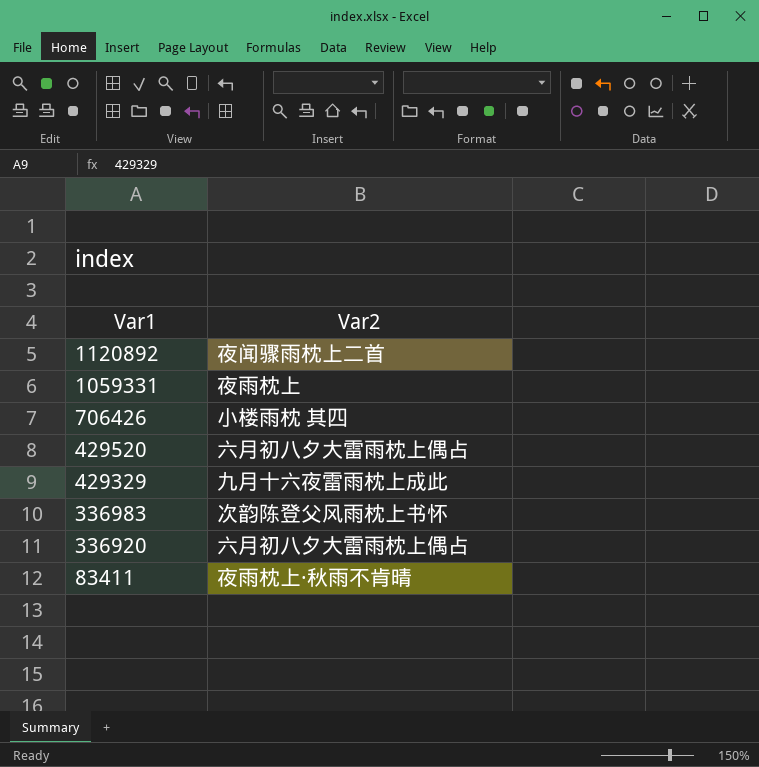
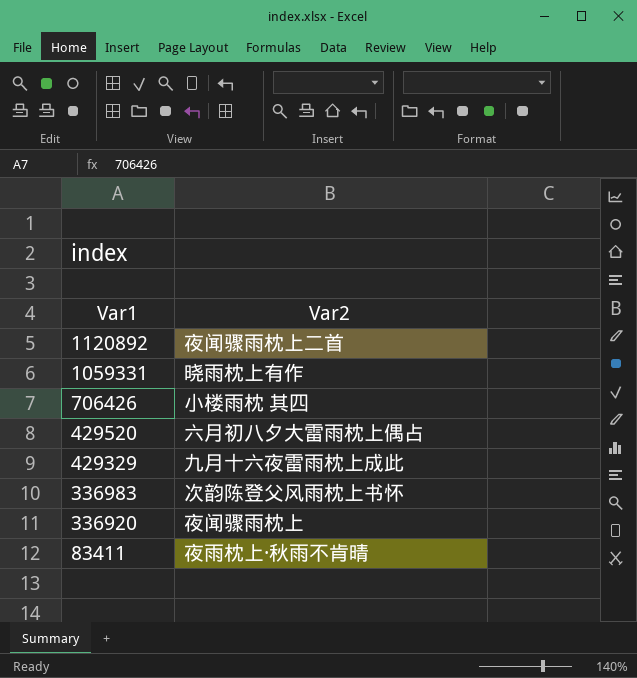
1059331 | Var2: 夜雨枕上 -> 晓雨枕上有作
336920 | Var2: 六月初八夕大雷雨枕上偶占 -> 夜闻骤雨枕上

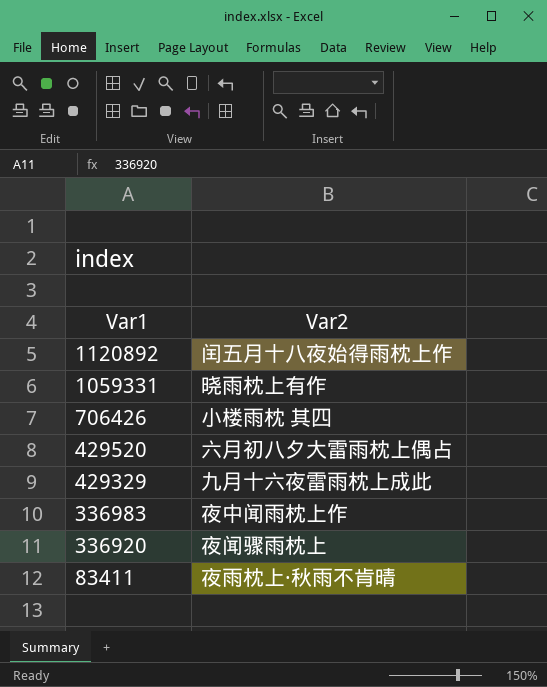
1120892 | Var2: 夜闻骤雨枕上二首 -> 闰五月十八夜始得雨枕上作
336983 | Var2: 次韵陈登父风雨枕上书怀 -> 夜中闻雨枕上作

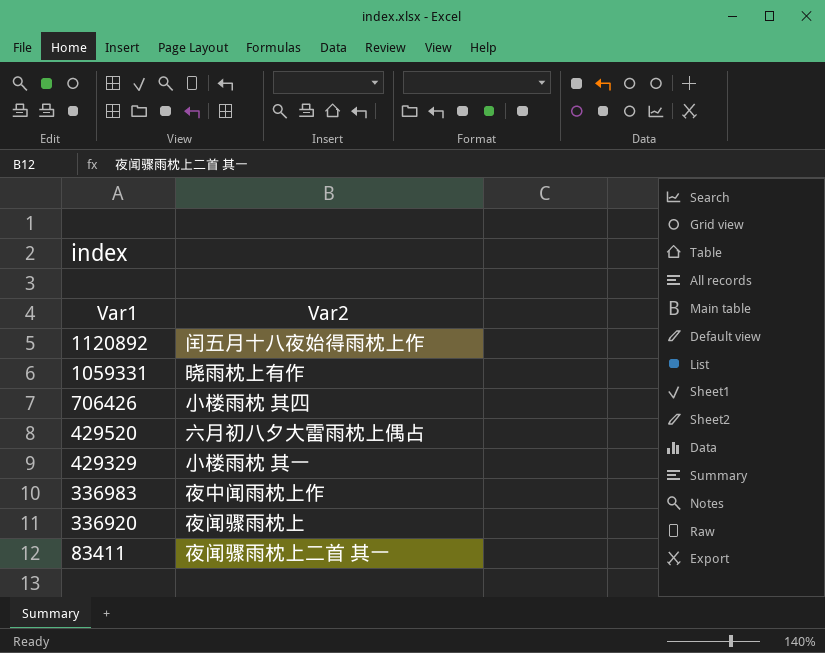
429329 | Var2: 九月十六夜雷雨枕上成此 -> 小楼雨枕 其一
83411 | Var2: 夜雨枕上·秋雨不肯晴 -> 夜闻骤雨枕上二首 其一

